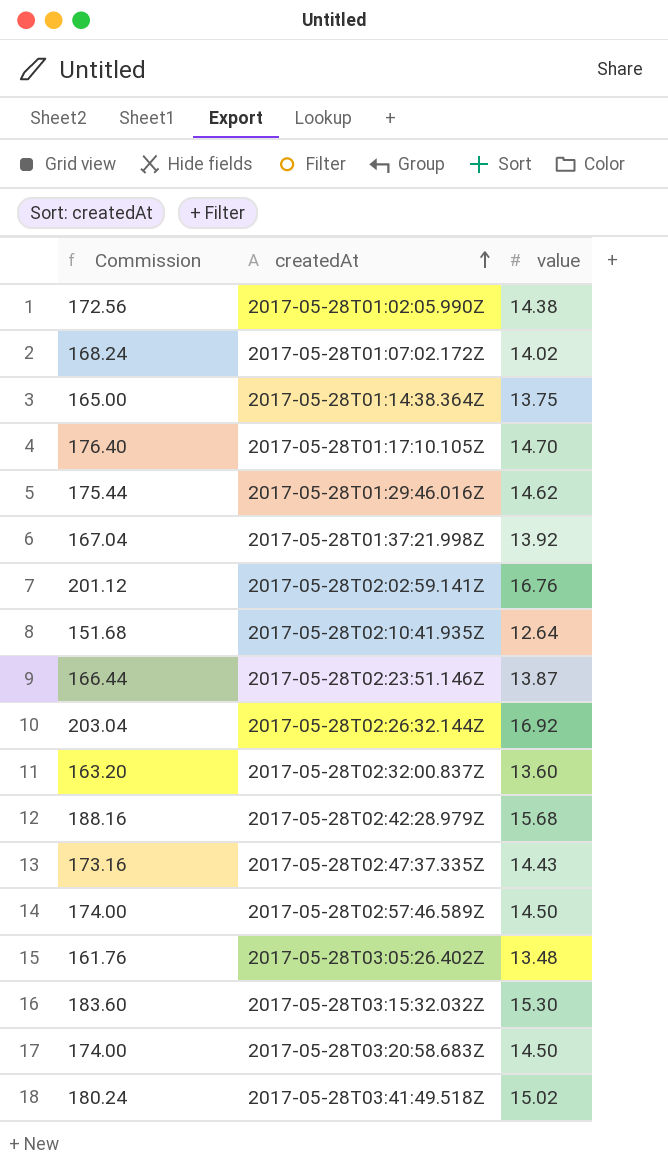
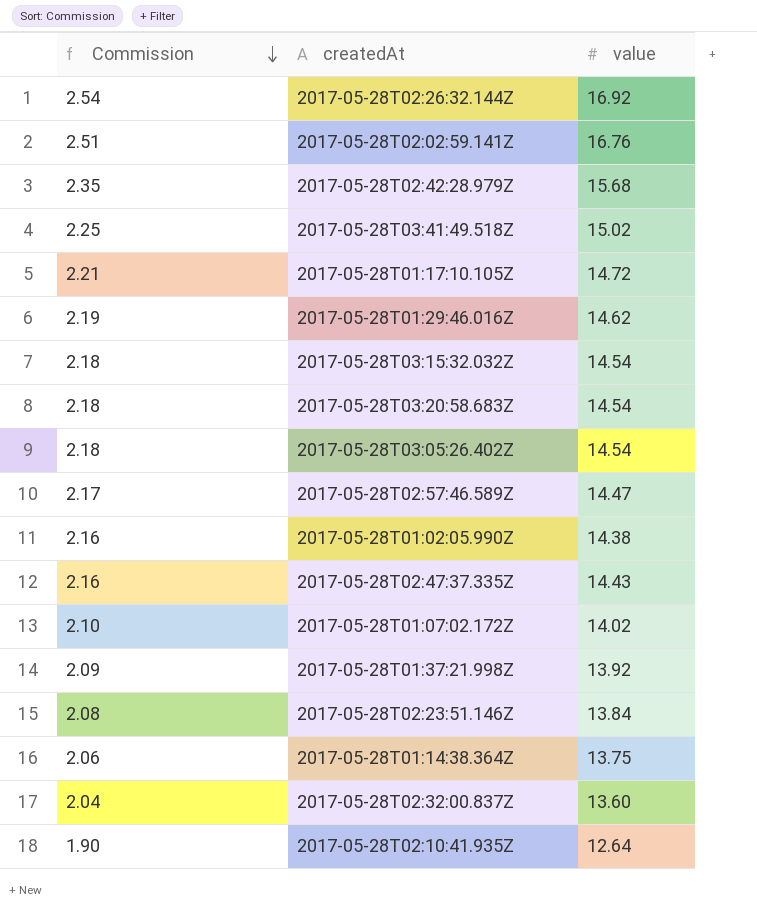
row order: createdAt ascending -> Commission descending
column Commission | formula: [value] * 12 -> [value] * 0.15
2017-05-28T01:17:10.105Z | value: 14.70 -> 14.72
2017-05-28T03:15:32.032Z | value: 15.30 -> 14.54
2017-05-28T03:20:58.683Z | value: 14.50 -> 14.54
2017-05-28T03:05:26.402Z | value: 13.48 -> 14.54
2017-05-28T02:57:46.589Z | value: 14.50 -> 14.47
2017-05-28T02:23:51.146Z | value: 13.87 -> 13.84

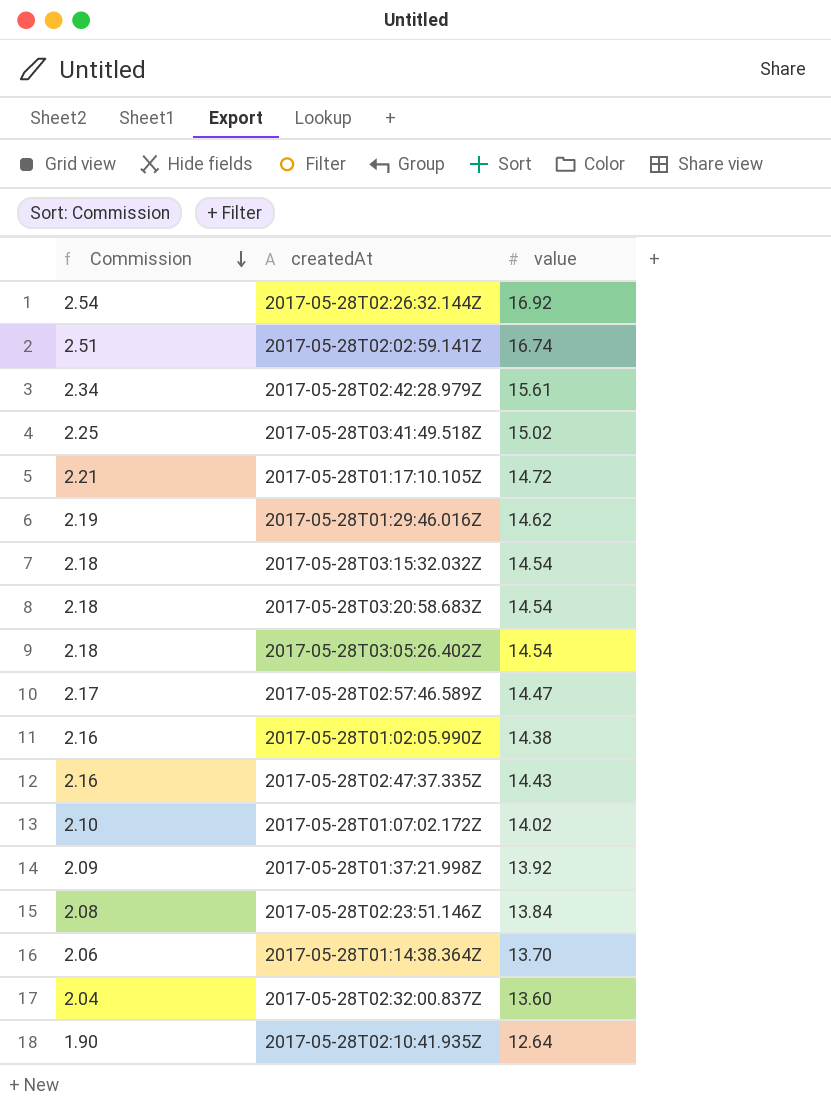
2017-05-28T02:02:59.141Z | value: 16.76 -> 16.74
2017-05-28T02:42:28.979Z | Commission: 2.35 -> 2.34
2017-05-28T02:42:28.979Z | value: 15.68 -> 15.61
2017-05-28T01:14:38.364Z | value: 13.75 -> 13.70

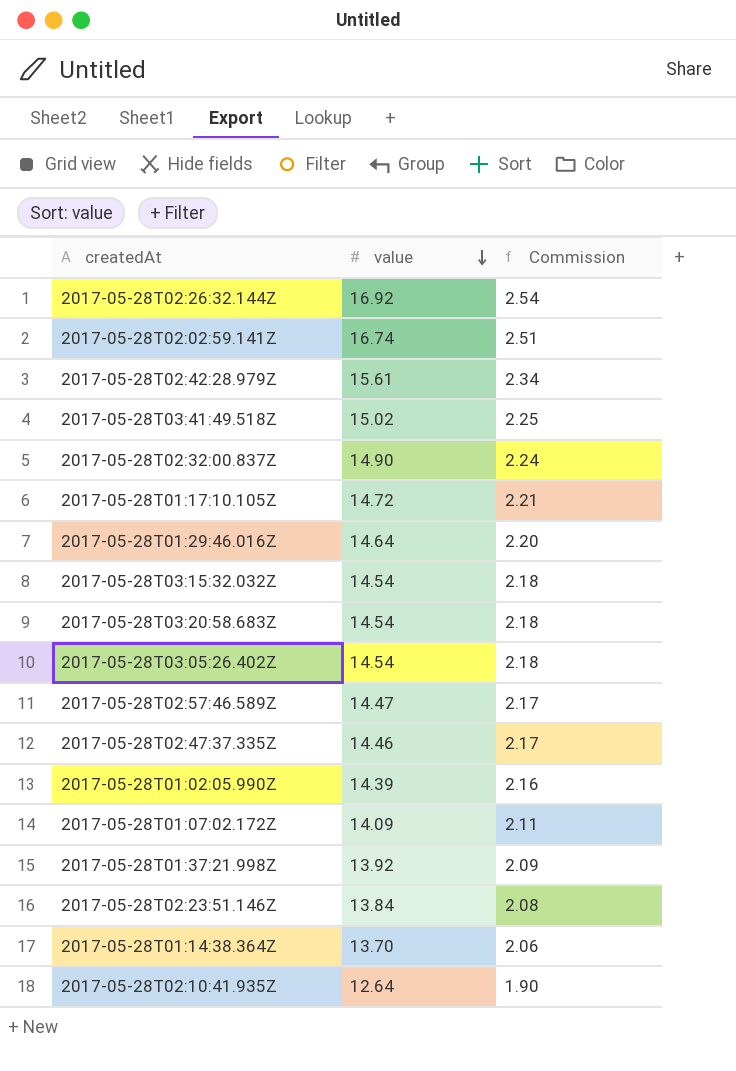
row order: Commission descending -> value descending
column Commission | position: 1 -> 3
2017-05-28T02:32:00.837Z | value: 13.60 -> 14.90
2017-05-28T02:32:00.837Z | Commission: 2.04 -> 2.24
2017-05-28T01:29:46.016Z | value: 14.62 -> 14.64
2017-05-28T01:29:46.016Z | Commission: 2.19 -> 2.20
2017-05-28T02:47:37.335Z | value: 14.43 -> 14.46
2017-05-28T02:47:37.335Z | Commission: 2.16 -> 2.17
2017-05-28T01:02:05.990Z | value: 14.38 -> 14.39
2017-05-28T01:07:02.172Z | value: 14.02 -> 14.09
2017-05-28T01:07:02.172Z | Commission: 2.10 -> 2.11

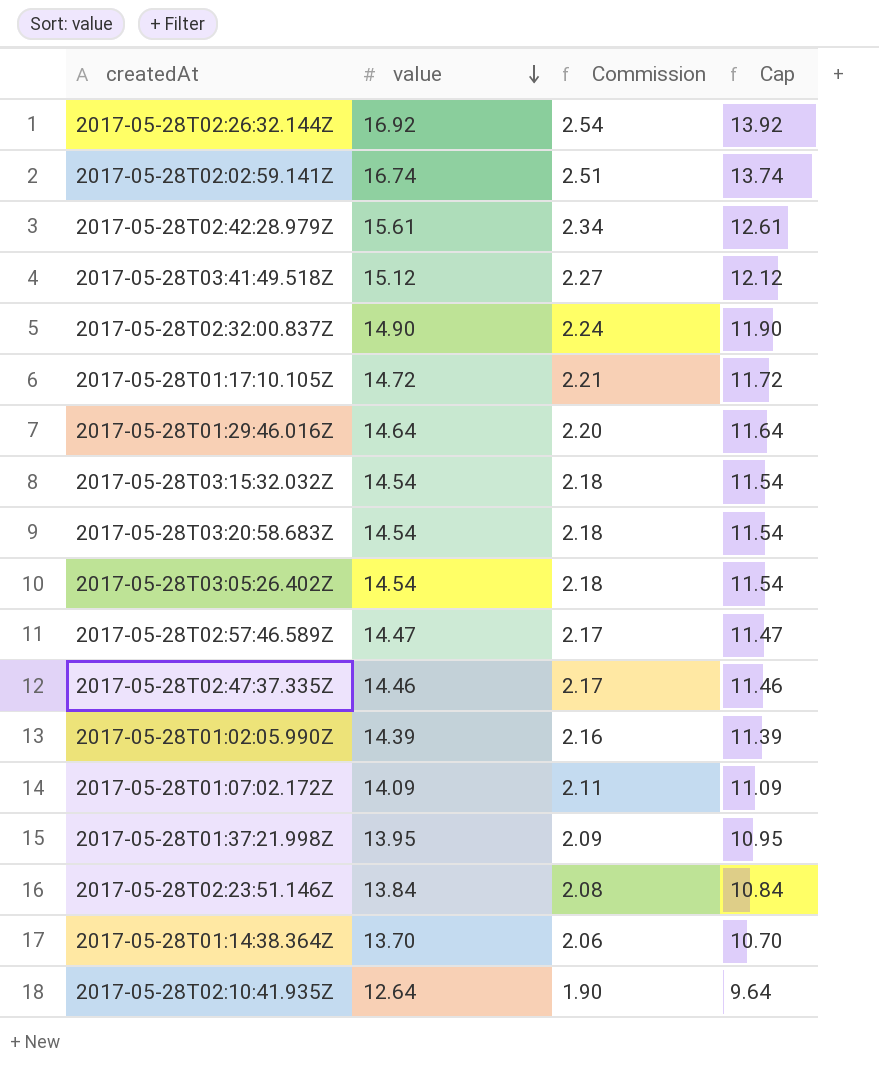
column Cap | formula: none -> [value] - 3
2017-05-28T03:41:49.518Z | value: 15.02 -> 15.12
2017-05-28T03:41:49.518Z | Commission: 2.25 -> 2.27
2017-05-28T01:37:21.998Z | value: 13.92 -> 13.95

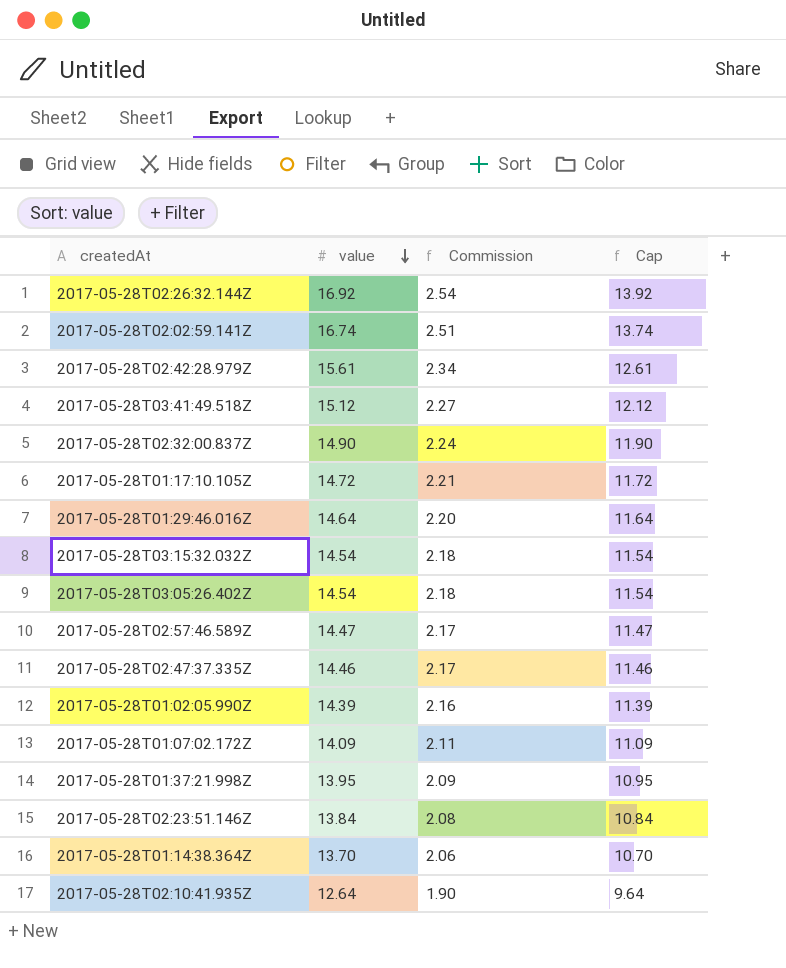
row 2017-05-28T03:20:58.683Z: 14.54 | 2.18 | 11.54 -> none

